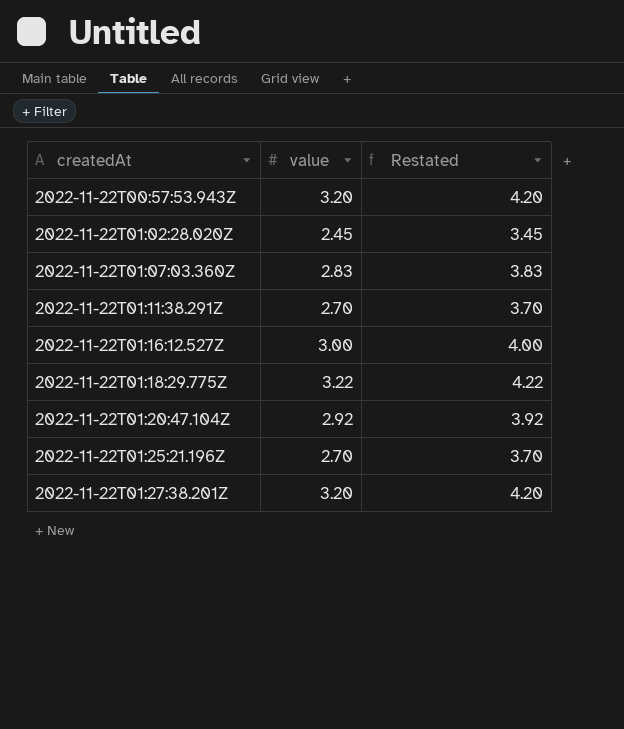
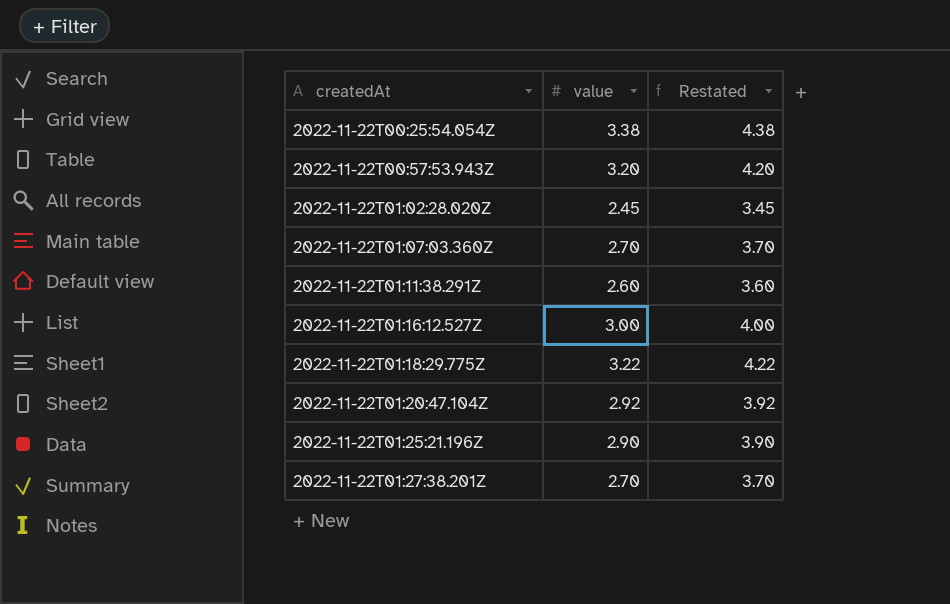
row 2022-11-22T00:25:54.054Z: none -> 3.38 | 4.38
2022-11-22T01:07:03.360Z | value: 2.83 -> 2.70
2022-11-22T01:07:03.360Z | Restated: 3.83 -> 3.70
2022-11-22T01:11:38.291Z | value: 2.70 -> 2.60
2022-11-22T01:11:38.291Z | Restated: 3.70 -> 3.60
2022-11-22T01:25:21.196Z | value: 2.70 -> 2.90
2022-11-22T01:25:21.196Z | Restated: 3.70 -> 3.90
2022-11-22T01:27:38.201Z | value: 3.20 -> 2.70
2022-11-22T01:27:38.201Z | Restated: 4.20 -> 3.70

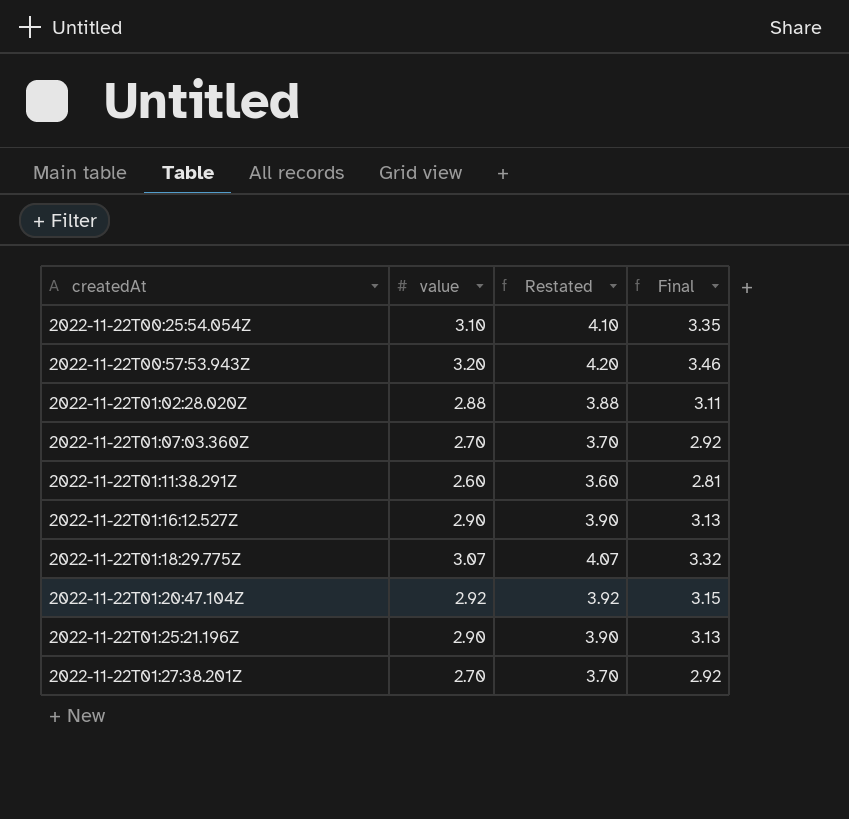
column Final | formula: none -> [value] * 1.08
2022-11-22T00:25:54.054Z | value: 3.38 -> 3.10
2022-11-22T00:25:54.054Z | Restated: 4.38 -> 4.10
2022-11-22T01:02:28.020Z | value: 2.45 -> 2.88
2022-11-22T01:02:28.020Z | Restated: 3.45 -> 3.88
2022-11-22T01:16:12.527Z | value: 3.00 -> 2.90
2022-11-22T01:16:12.527Z | Restated: 4.00 -> 3.90
2022-11-22T01:18:29.775Z | value: 3.22 -> 3.07
2022-11-22T01:18:29.775Z | Restated: 4.22 -> 4.07

